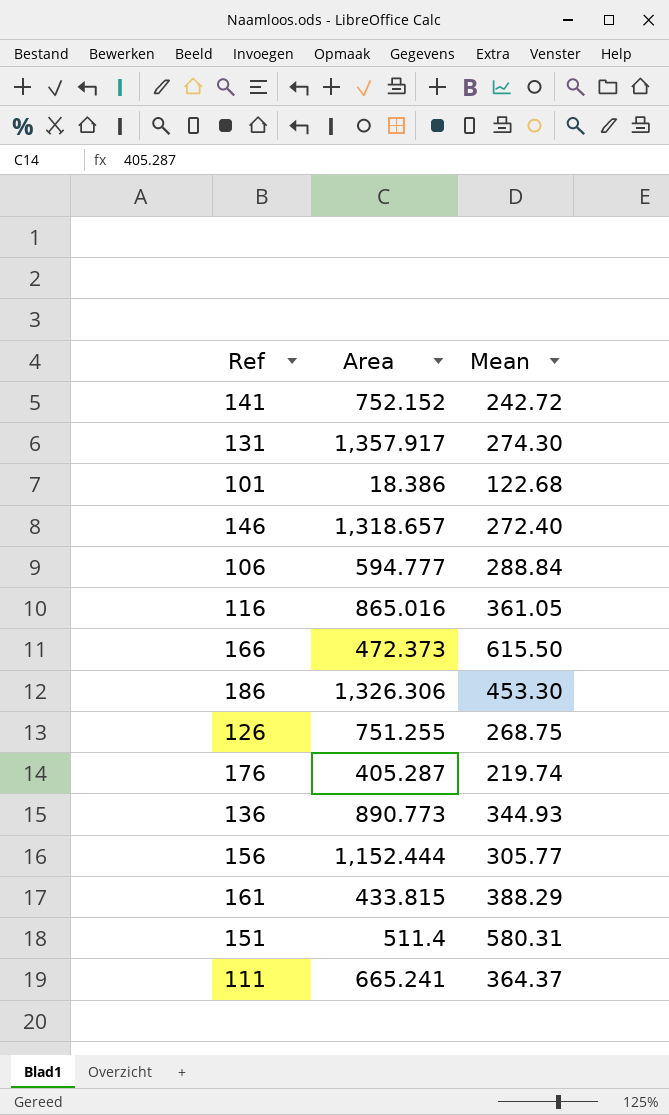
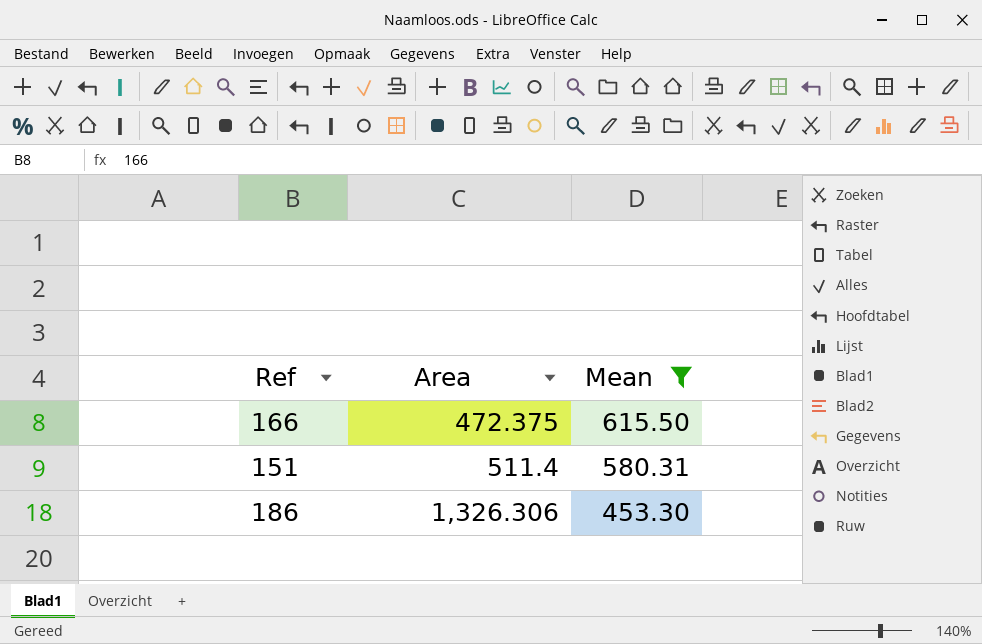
filter: none -> Mean >= 453.30
row order: none -> Area ascending
166 | Area: 472.373 -> 472.375

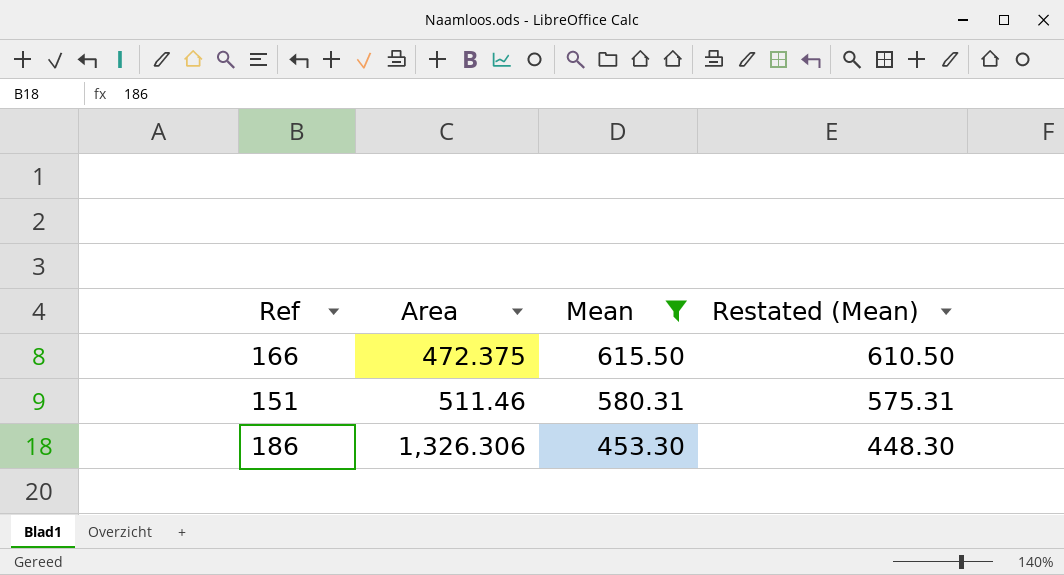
column Restated (Mean) | formula: none -> [Mean] - 5
151 | Area: 511.4 -> 511.46

